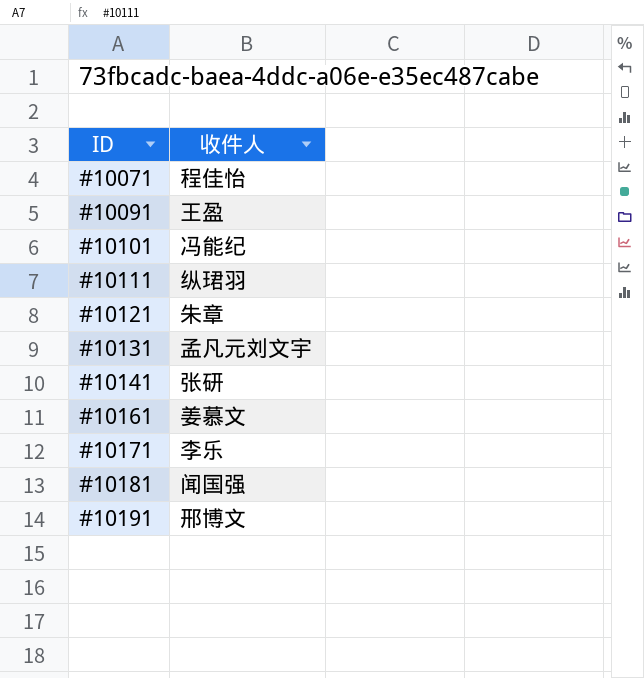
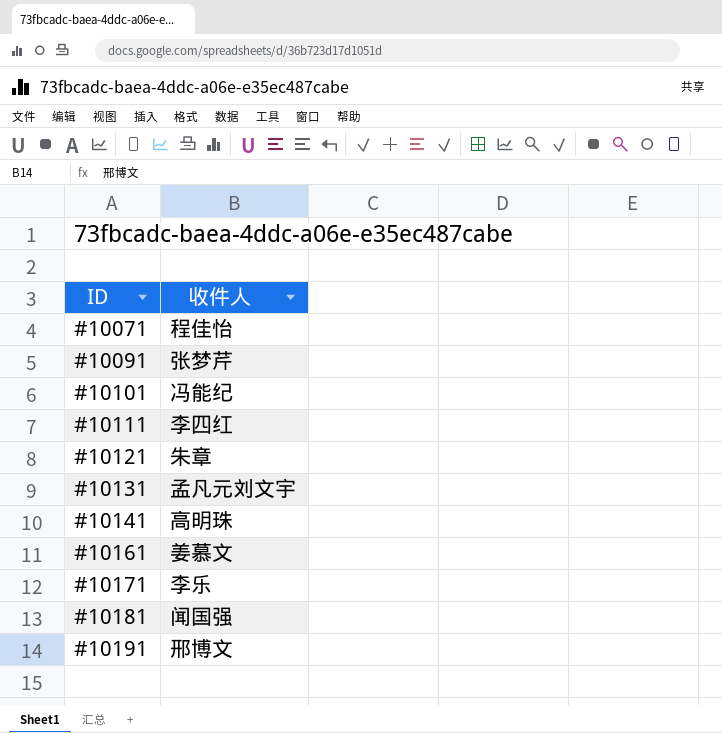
#10091 | 收件人: 王盈 -> 张梦芹
#10111 | 收件人: 纵珺羽 -> 李四红
#10141 | 收件人: 张研 -> 高明珠

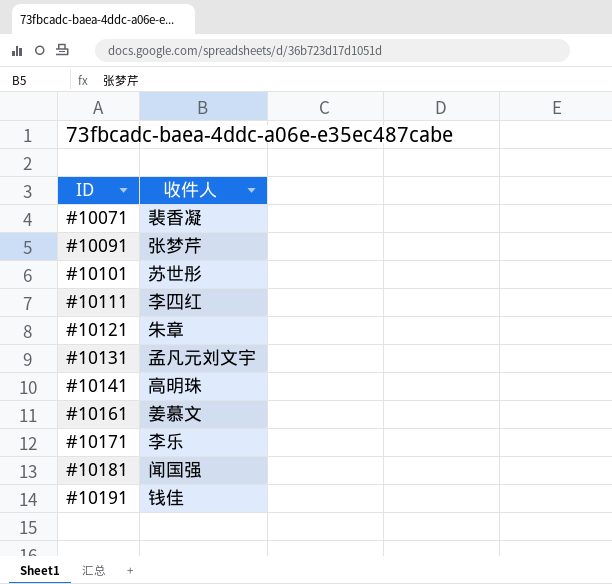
#10071 | 收件人: 程佳怡 -> 裴香凝
#10101 | 收件人: 冯能纪 -> 苏世彤
#10191 | 收件人: 邢博文 -> 钱佳

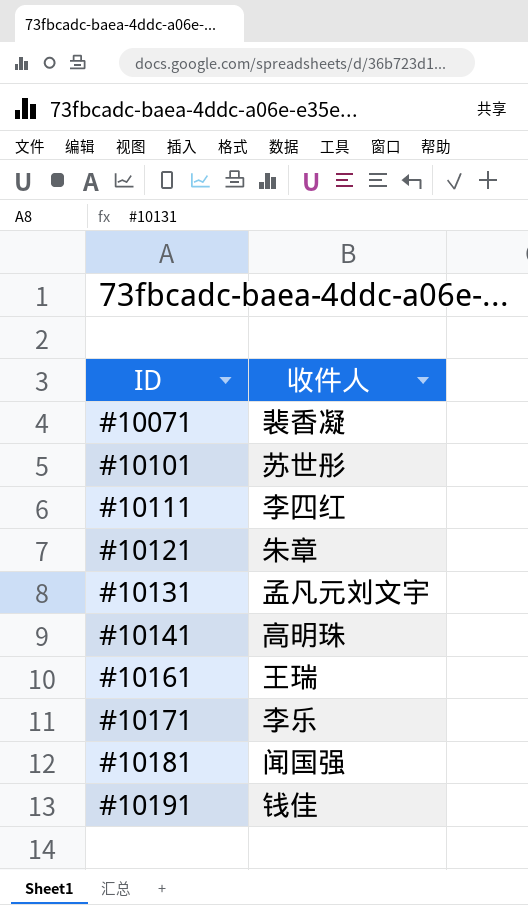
row #10091: 张梦芹 -> none
#10161 | 收件人: 姜慕文 -> 王瑞

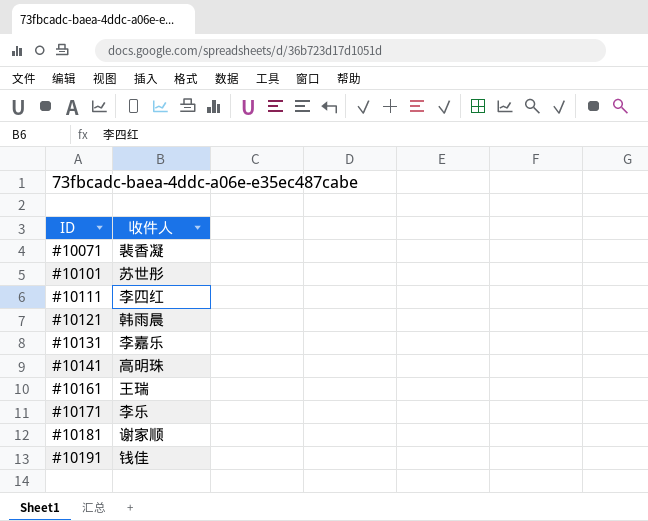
#10121 | 收件人: 朱章 -> 韩雨晨
#10131 | 收件人: 孟凡元刘文宇 -> 李嘉乐
#10181 | 收件人: 闻国强 -> 谢家顺

